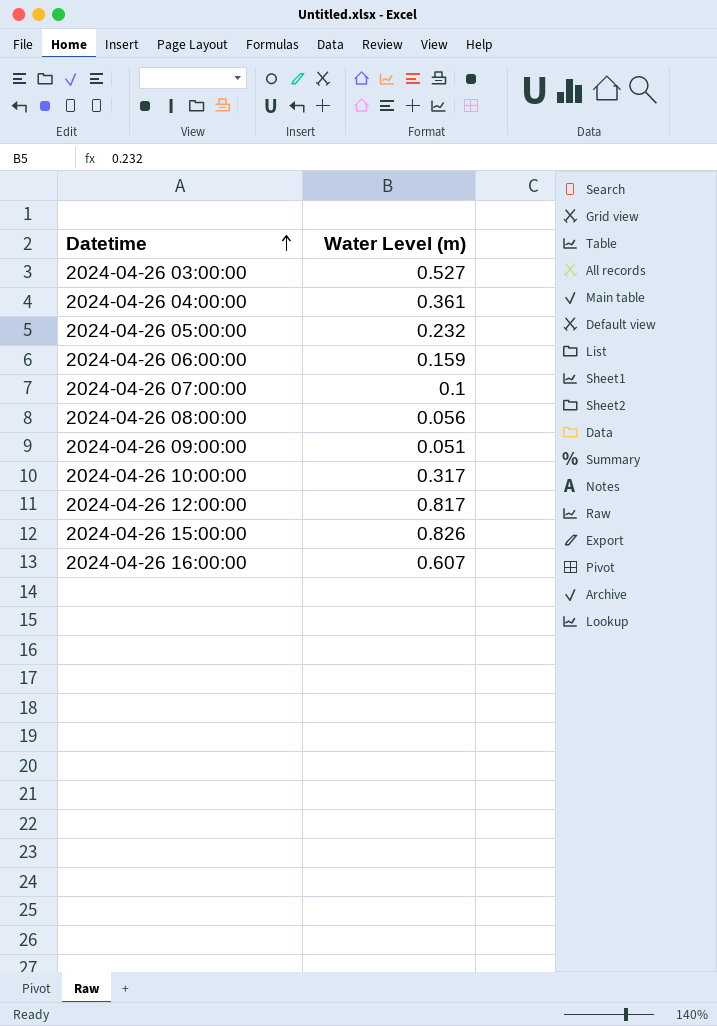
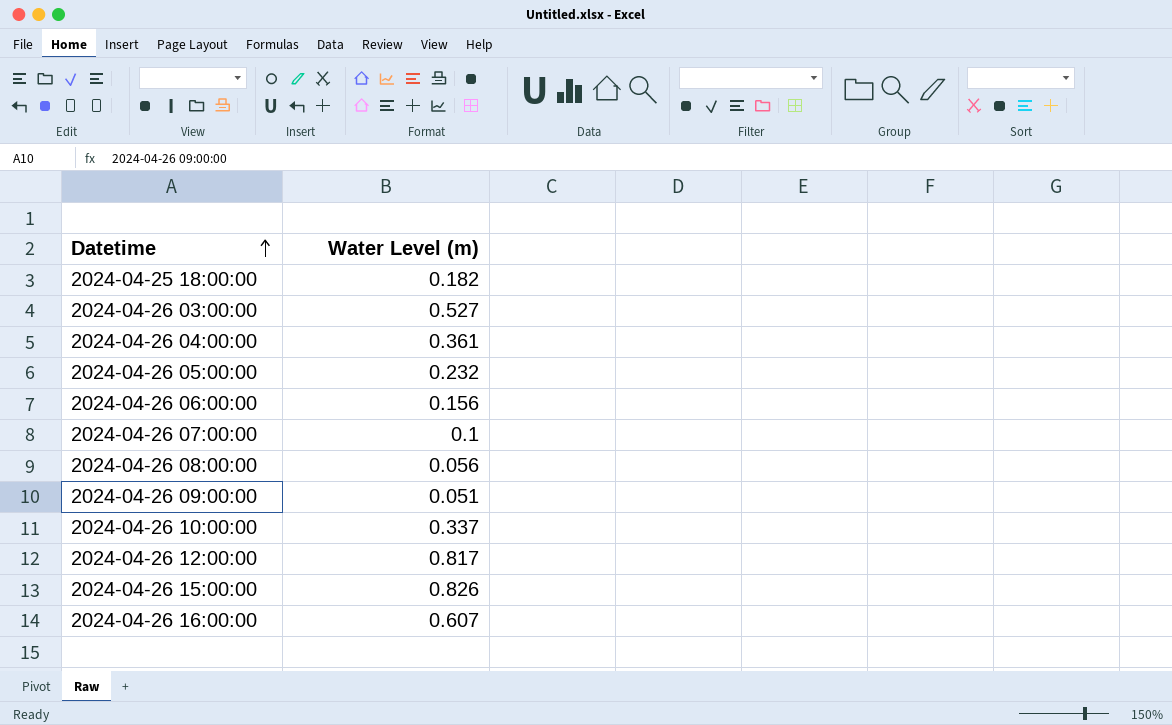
row 2024-04-25 18:00:00: none -> 0.182
2024-04-26 06:00:00 | Water Level (m): 0.159 -> 0.156
2024-04-26 10:00:00 | Water Level (m): 0.317 -> 0.337

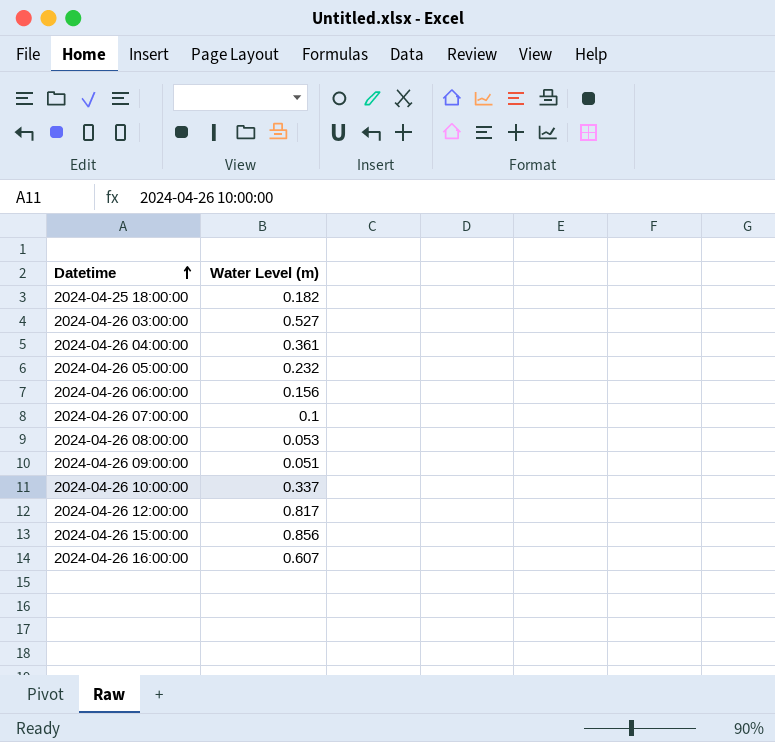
2024-04-26 08:00:00 | Water Level (m): 0.056 -> 0.053
2024-04-26 15:00:00 | Water Level (m): 0.826 -> 0.856

